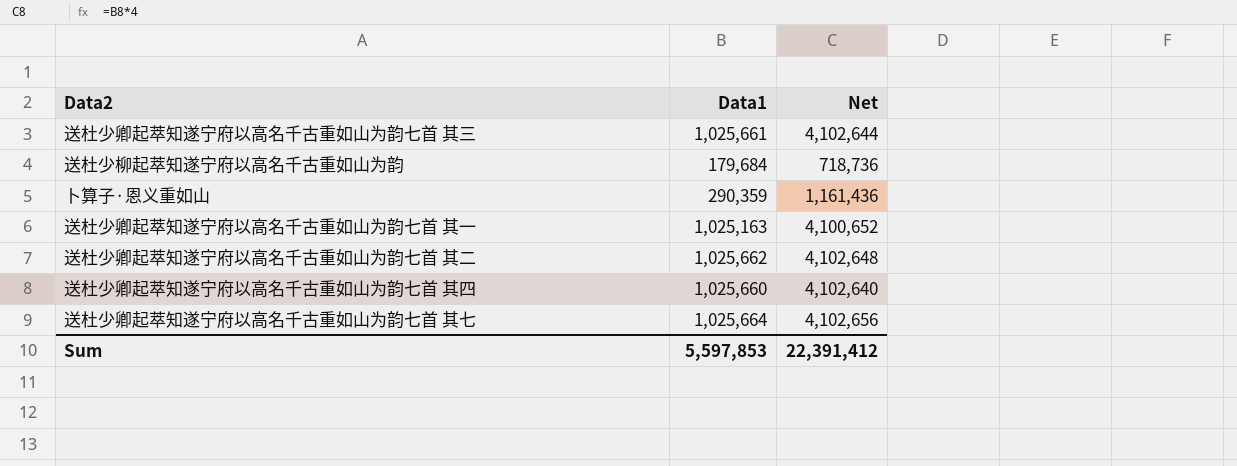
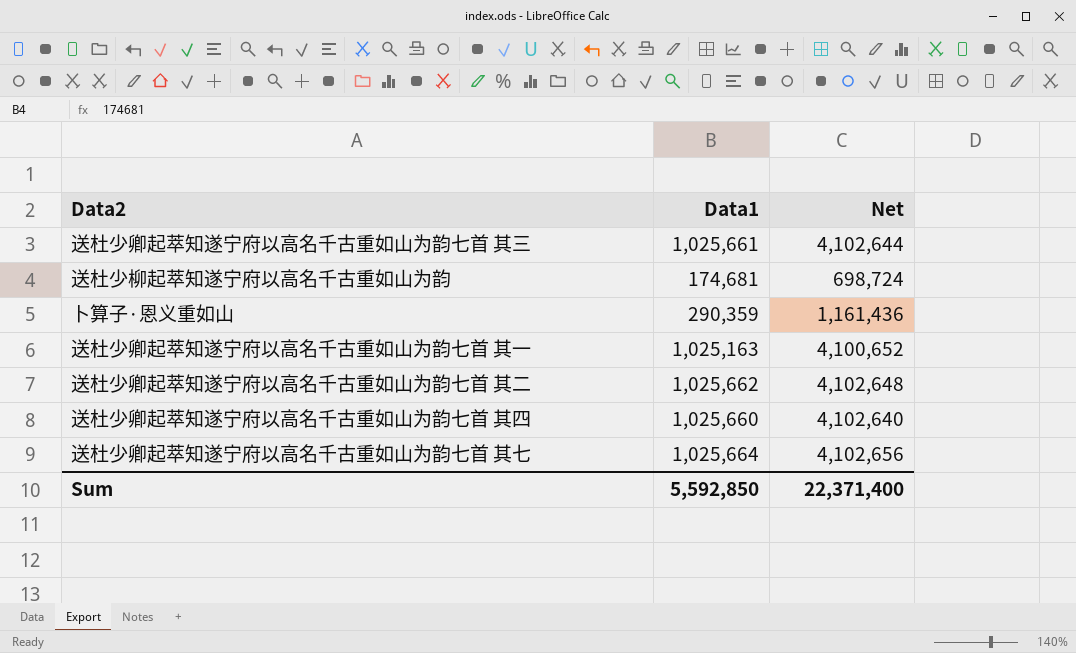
送杜少柳起萃知遂宁府以高名千古重如山为韵 | Data1: 179,684 -> 174,681
送杜少柳起萃知遂宁府以高名千古重如山为韵 | Net: 718,736 -> 698,724
Sum | Data1: 5,597,853 -> 5,592,850
Sum | Net: 22,391,412 -> 22,371,400

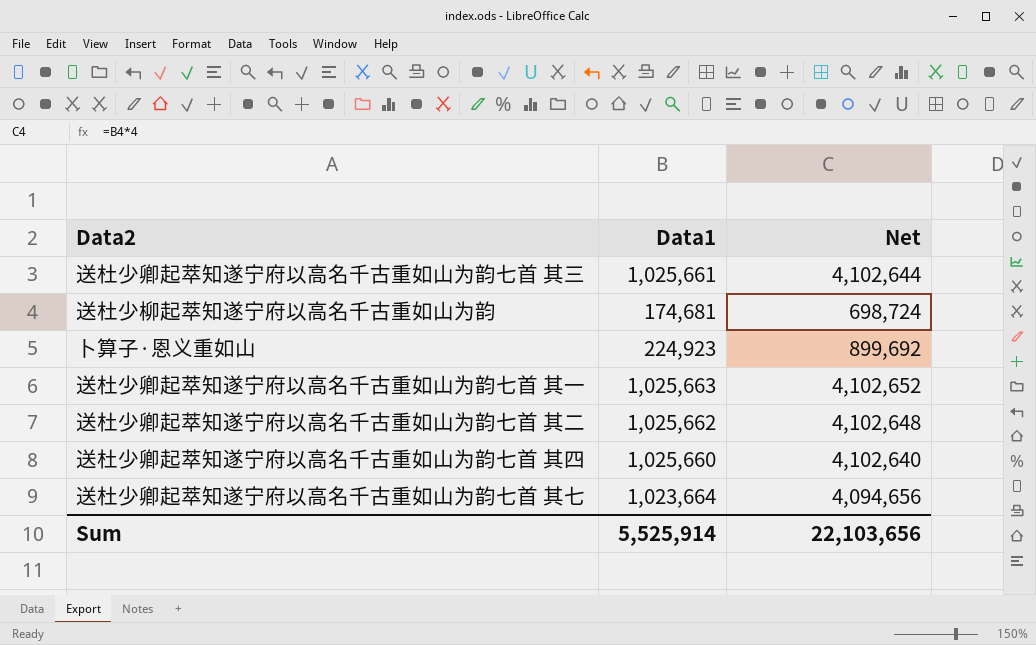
卜算子·恩义重如山 | Data1: 290,359 -> 224,923
卜算子·恩义重如山 | Net: 1,161,436 -> 899,692
送杜少卿起萃知遂宁府以高名千古重如山为韵七首 其一 | Data1: 1,025,163 -> 1,025,663
送杜少卿起萃知遂宁府以高名千古重如山为韵七首 其一 | Net: 4,100,652 -> 4,102,652
送杜少卿起萃知遂宁府以高名千古重如山为韵七首 其七 | Data1: 1,025,664 -> 1,023,664
送杜少卿起萃知遂宁府以高名千古重如山为韵七首 其七 | Net: 4,102,656 -> 4,094,656
Sum | Data1: 5,592,850 -> 5,525,914
Sum | Net: 22,371,400 -> 22,103,656

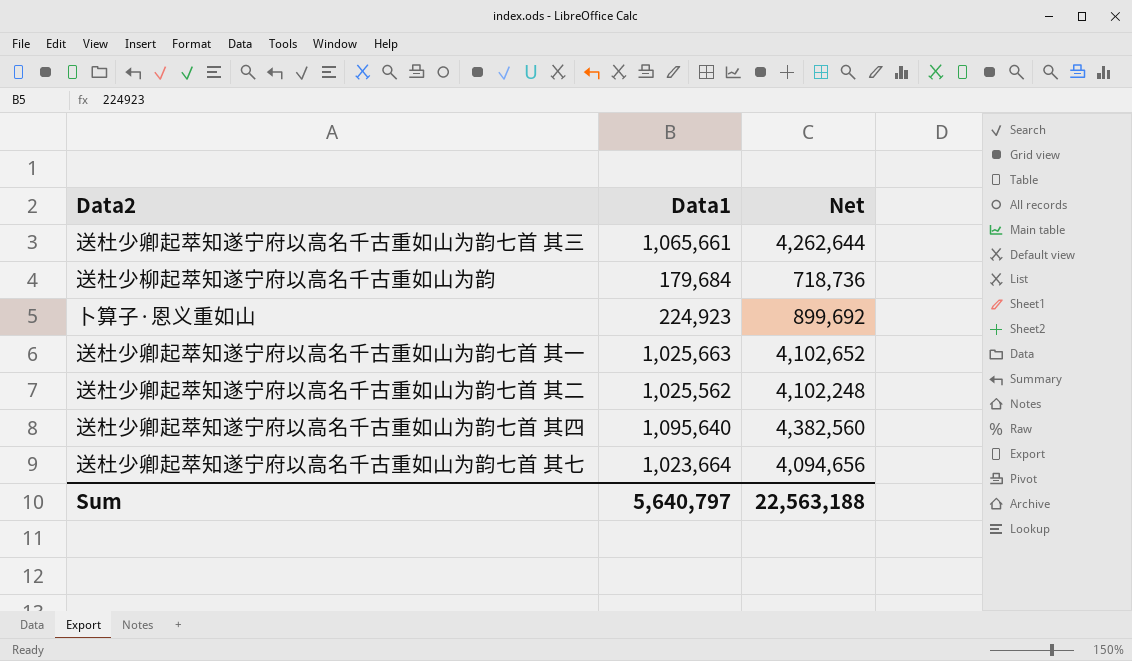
送杜少卿起萃知遂宁府以高名千古重如山为韵七首 其三 | Data1: 1,025,661 -> 1,065,661
送杜少卿起萃知遂宁府以高名千古重如山为韵七首 其三 | Net: 4,102,644 -> 4,262,644
送杜少柳起萃知遂宁府以高名千古重如山为韵 | Data1: 174,681 -> 179,684
送杜少柳起萃知遂宁府以高名千古重如山为韵 | Net: 698,724 -> 718,736
送杜少卿起萃知遂宁府以高名千古重如山为韵七首 其二 | Data1: 1,025,662 -> 1,025,562
送杜少卿起萃知遂宁府以高名千古重如山为韵七首 其二 | Net: 4,102,648 -> 4,102,248
送杜少卿起萃知遂宁府以高名千古重如山为韵七首 其四 | Data1: 1,025,660 -> 1,095,640
送杜少卿起萃知遂宁府以高名千古重如山为韵七首 其四 | Net: 4,102,640 -> 4,382,560
Sum | Data1: 5,525,914 -> 5,640,797
Sum | Net: 22,103,656 -> 22,563,188

